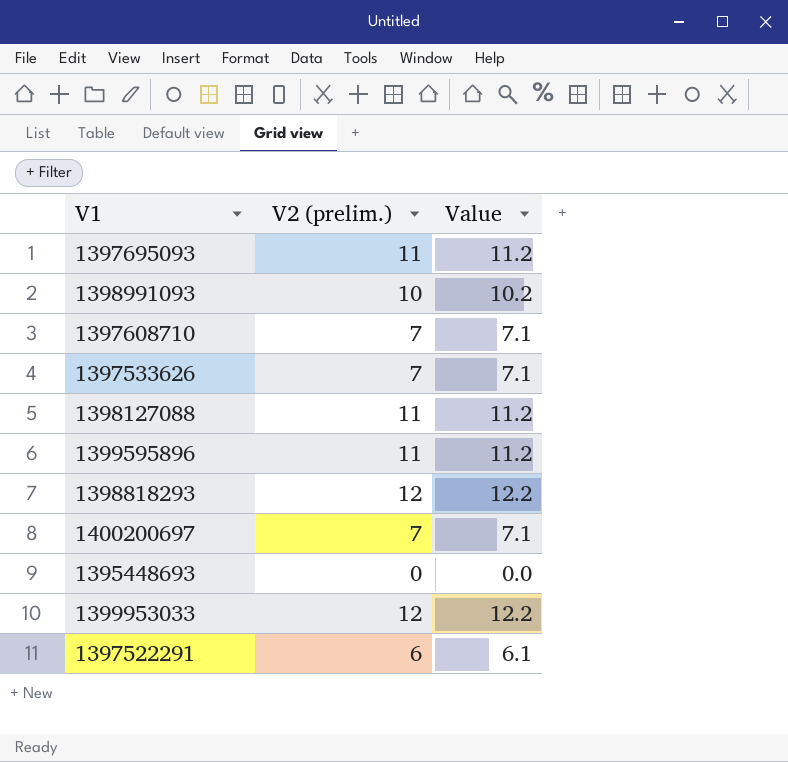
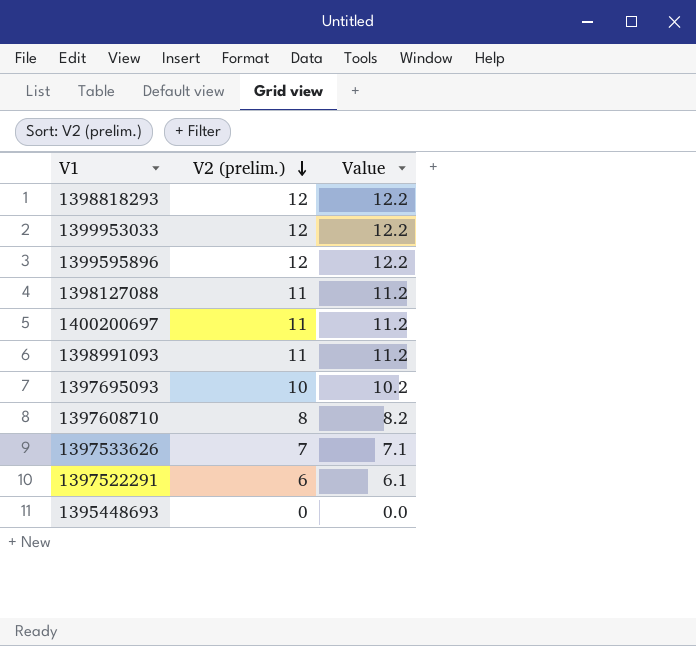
row order: none -> V2 (prelim.) descending
1399595896 | V2 (prelim.): 11 -> 12
1399595896 | Value: 11.2 -> 12.2
1400200697 | V2 (prelim.): 7 -> 11
1400200697 | Value: 7.1 -> 11.2
1398991093 | V2 (prelim.): 10 -> 11
1398991093 | Value: 10.2 -> 11.2
1397695093 | V2 (prelim.): 11 -> 10
1397695093 | Value: 11.2 -> 10.2
1397608710 | V2 (prelim.): 7 -> 8
1397608710 | Value: 7.1 -> 8.2

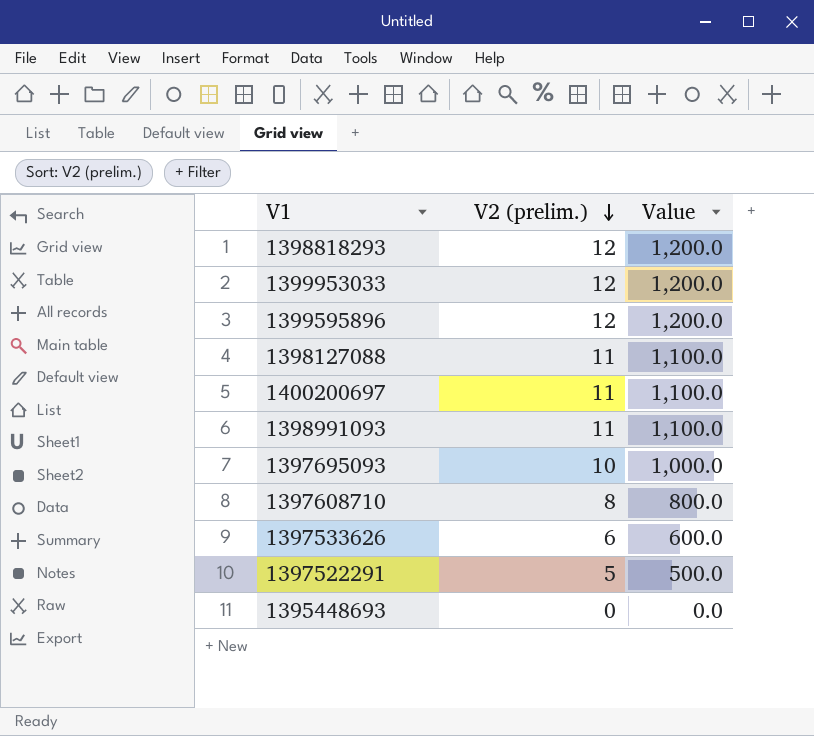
column Value | formula: [V2 (prelim.)] * 1.02 -> [V2 (prelim.)] * 100
1397533626 | V2 (prelim.): 7 -> 6
1397522291 | V2 (prelim.): 6 -> 5

